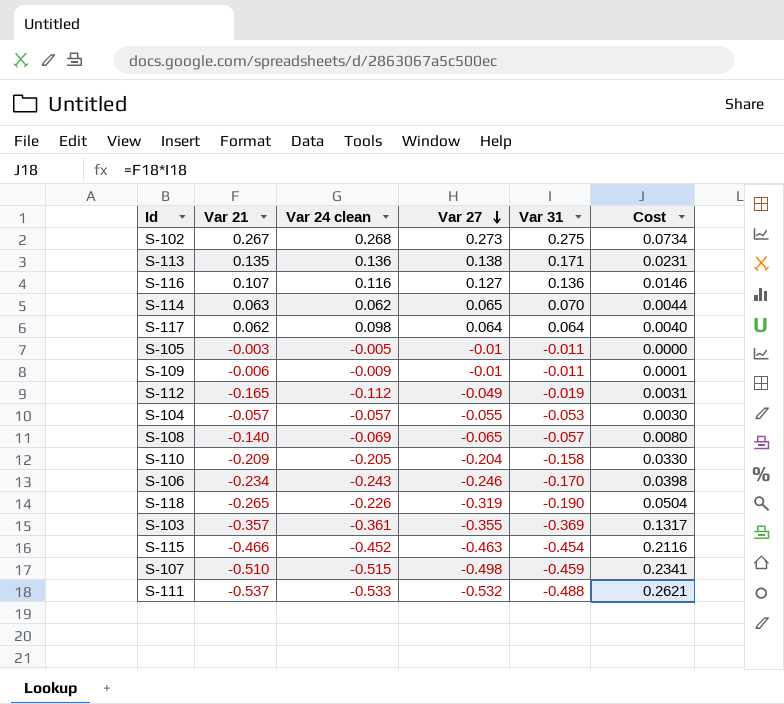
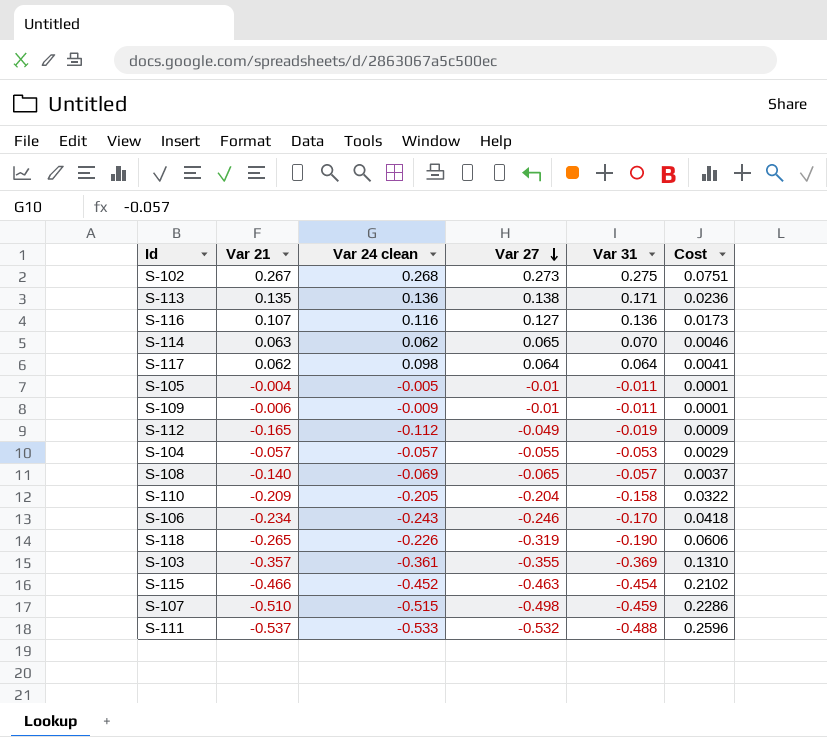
column Cost | formula: [Var 21] * [Var 31] -> [Var 27] * [Var 31]
S-105 | Var 21: -0.003 -> -0.004

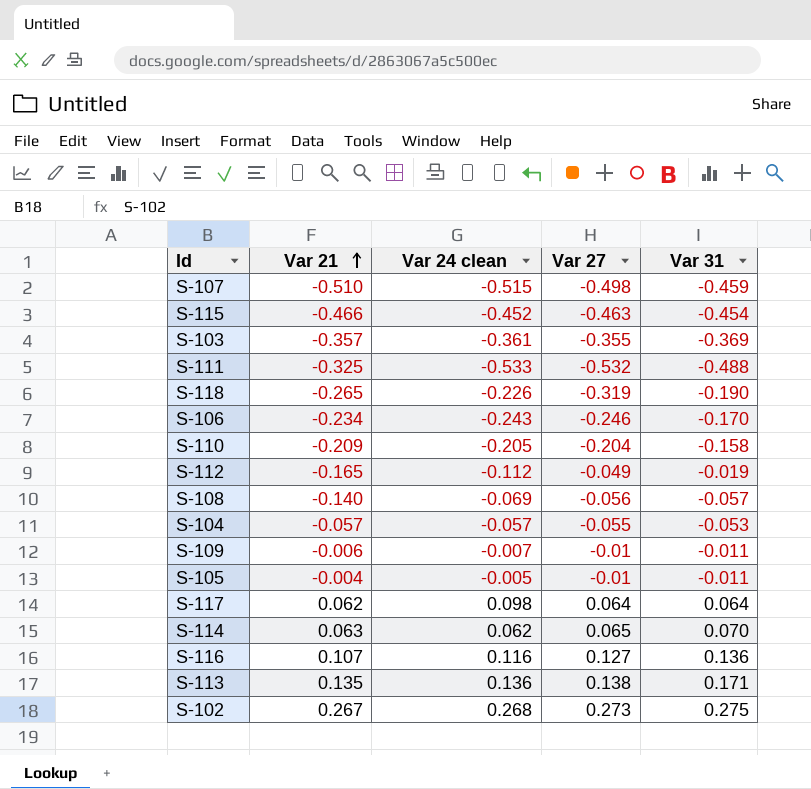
row order: Var 27 descending -> Var 21 ascending
column Cost | formula: [Var 27] * [Var 31] -> none
S-111 | Var 21: -0.537 -> -0.325
S-108 | Var 27: -0.065 -> -0.056
S-109 | Var 24 clean: -0.009 -> -0.007

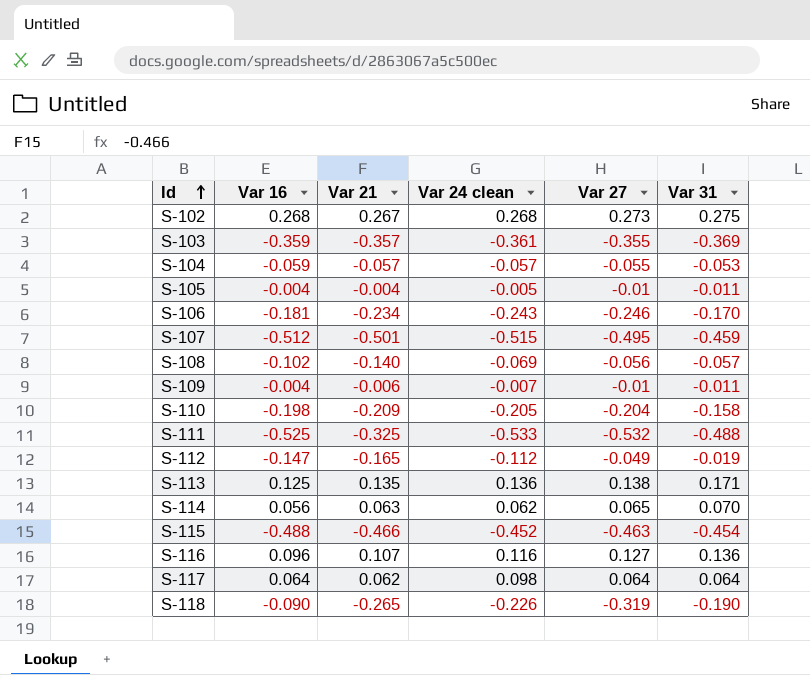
row order: Var 21 ascending -> Id ascending
column Var 16 | position: none -> 2
S-107 | Var 21: -0.510 -> -0.501
S-107 | Var 27: -0.498 -> -0.495

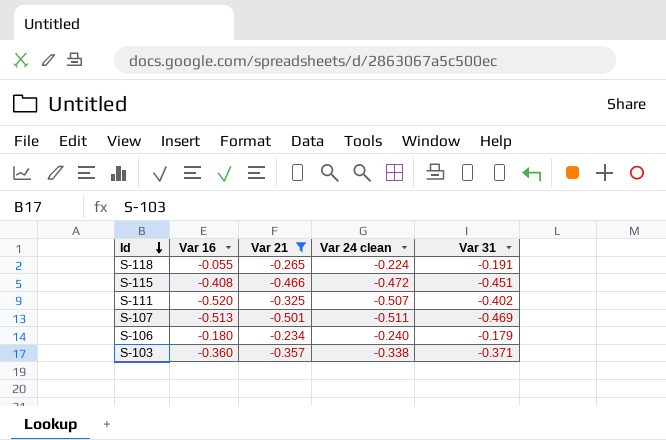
filter: none -> Var 21 <= -0.234
row order: Id ascending -> Id descending
column Var 27 | position: 5 -> none
S-118 | Var 16: -0.090 -> -0.055
S-118 | Var 24 clean: -0.226 -> -0.224
S-118 | Var 31: -0.190 -> -0.191
S-115 | Var 16: -0.488 -> -0.408
S-115 | Var 24 clean: -0.452 -> -0.472
S-115 | Var 31: -0.454 -> -0.451
S-111 | Var 16: -0.525 -> -0.520
S-111 | Var 24 clean: -0.533 -> -0.507
S-111 | Var 31: -0.488 -> -0.402
S-107 | Var 16: -0.512 -> -0.513
S-107 | Var 24 clean: -0.515 -> -0.511
S-107 | Var 31: -0.459 -> -0.469
S-106 | Var 16: -0.181 -> -0.180
S-106 | Var 24 clean: -0.243 -> -0.240
S-106 | Var 31: -0.170 -> -0.179
S-103 | Var 16: -0.359 -> -0.360
S-103 | Var 24 clean: -0.361 -> -0.338
S-103 | Var 31: -0.369 -> -0.371

